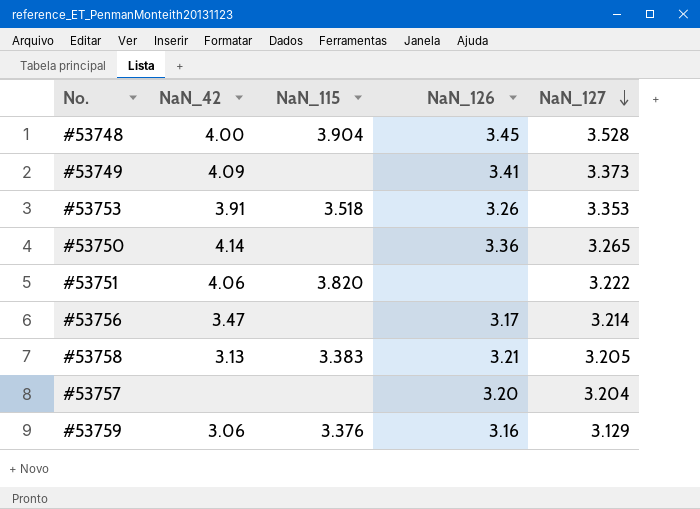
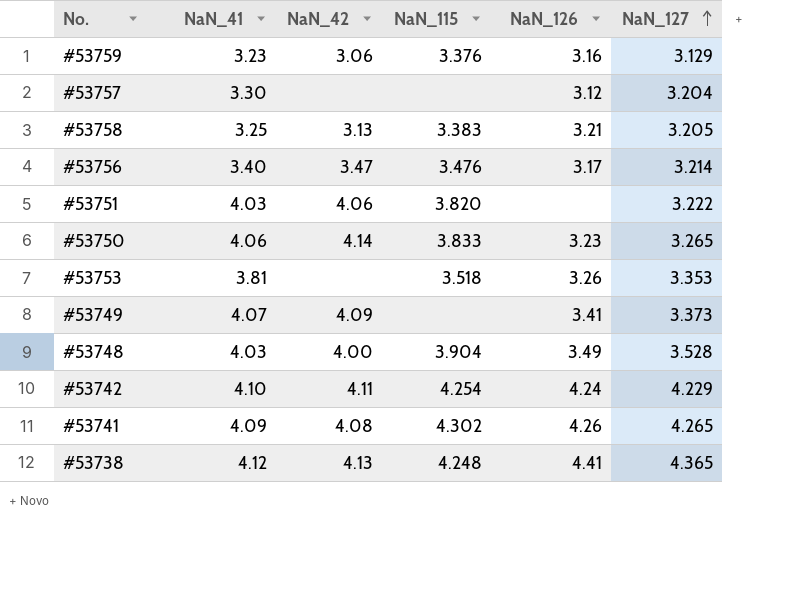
row order: NaN_127 descending -> NaN_127 ascending
column NaN_41 | position: none -> 2
#53757 | NaN_126: 3.20 -> 3.12
#53756 | NaN_115: none -> 3.476
#53750 | NaN_115: none -> 3.833
#53750 | NaN_126: 3.36 -> 3.23
#53753 | NaN_42: 3.91 -> none
#53748 | NaN_126: 3.45 -> 3.49
row #53742: none -> 4.10 | 4.11 | 4.254 | 4.24 | 4.229
row #53741: none -> 4.09 | 4.08 | 4.302 | 4.26 | 4.265
row #53738: none -> 4.12 | 4.13 | 4.248 | 4.41 | 4.365

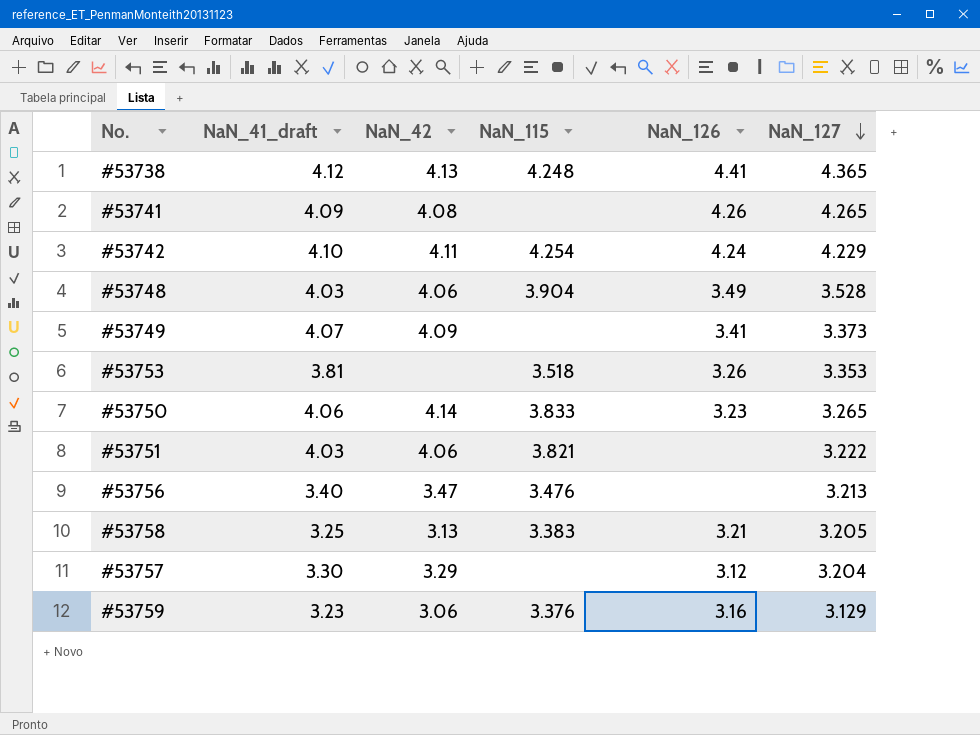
row order: NaN_127 ascending -> NaN_127 descending
column name: NaN_41 -> NaN_41_draft
#53741 | NaN_115: 4.302 -> none
#53748 | NaN_42: 4.00 -> 4.06
#53751 | NaN_115: 3.820 -> 3.821
#53756 | NaN_126: 3.17 -> none
#53756 | NaN_127: 3.214 -> 3.213
#53757 | NaN_42: none -> 3.29

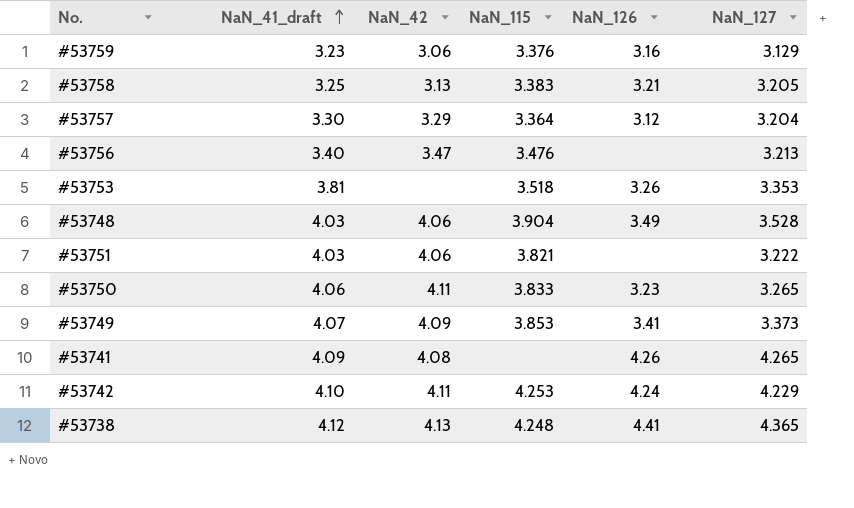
row order: NaN_127 descending -> NaN_41_draft ascending
#53757 | NaN_115: none -> 3.364
#53750 | NaN_42: 4.14 -> 4.11
#53749 | NaN_115: none -> 3.853
#53742 | NaN_115: 4.254 -> 4.253

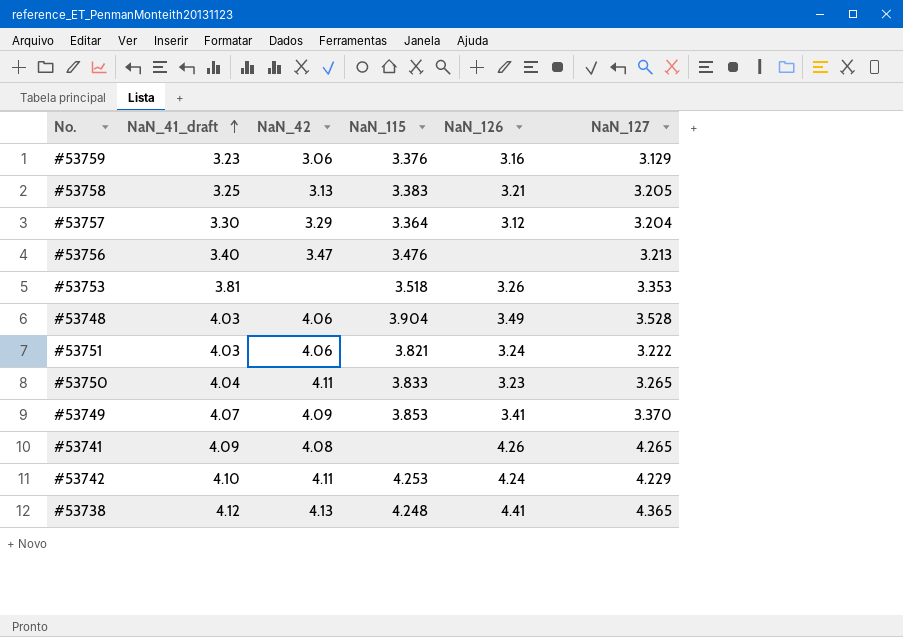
#53751 | NaN_126: none -> 3.24
#53750 | NaN_41_draft: 4.06 -> 4.04
#53749 | NaN_127: 3.373 -> 3.370

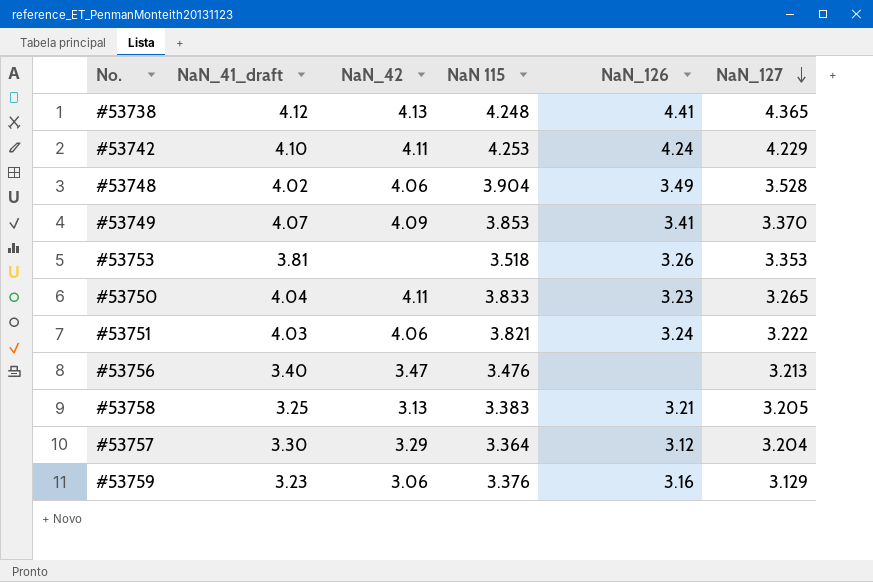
row order: NaN_41_draft ascending -> NaN_127 descending
column name: NaN_115 -> NaN 115
row #53741: 4.09 | 4.08 | none | 4.26 | 4.265 -> none
#53748 | NaN_41_draft: 4.03 -> 4.02

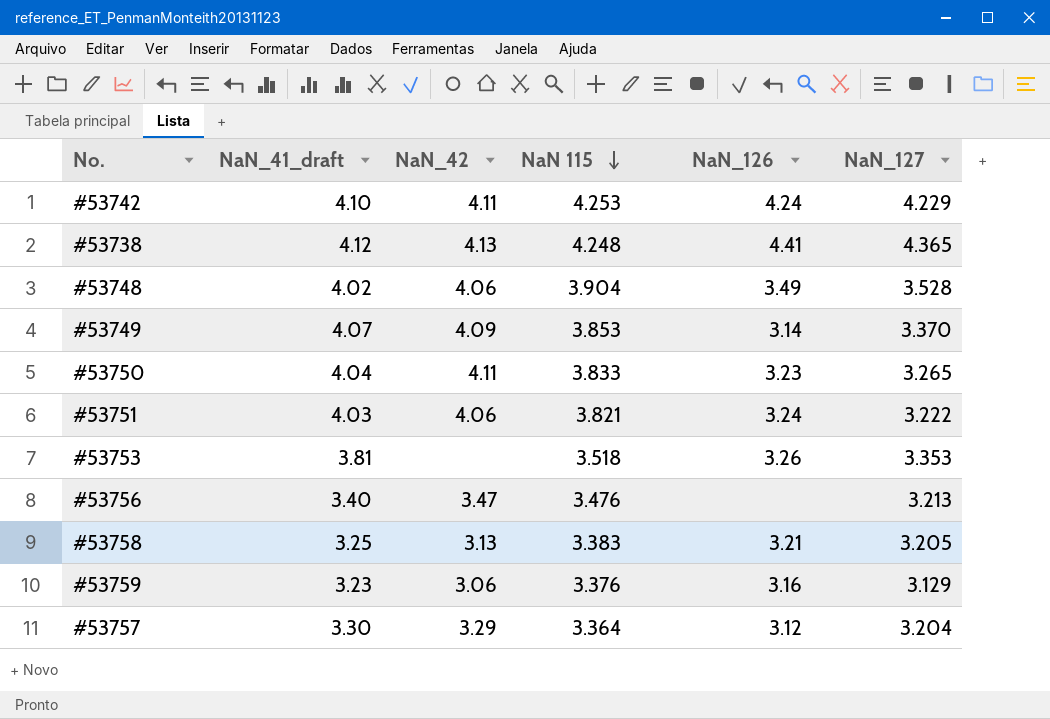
row order: NaN_127 descending -> NaN 115 descending
#53749 | NaN_126: 3.41 -> 3.14

